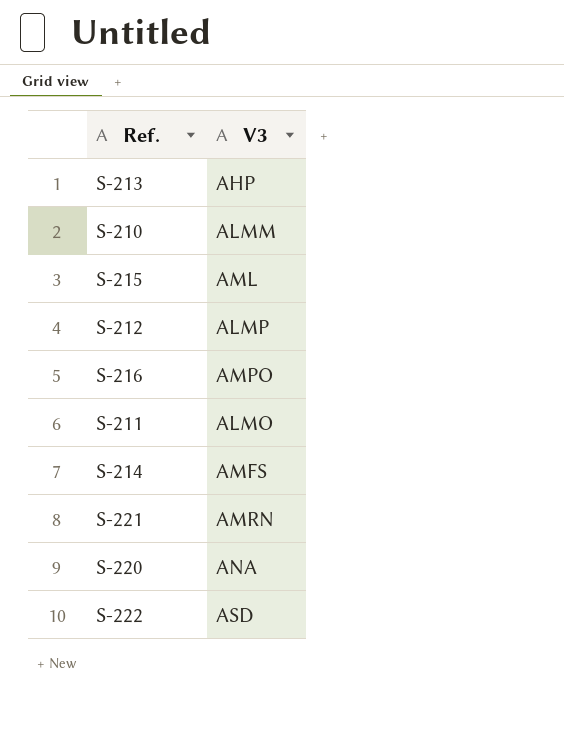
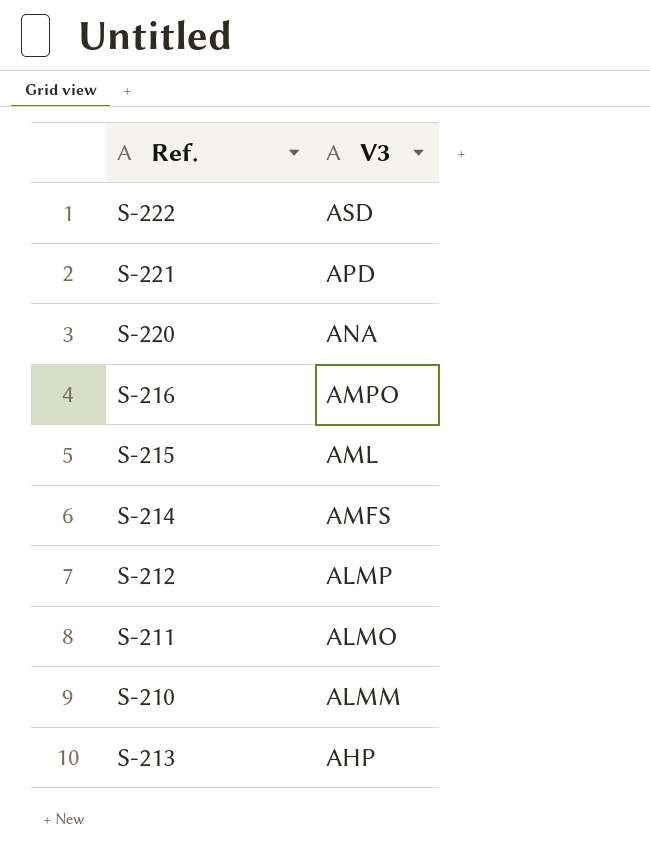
row order: none -> V3 descending
S-221 | V3: AMRN -> APD

